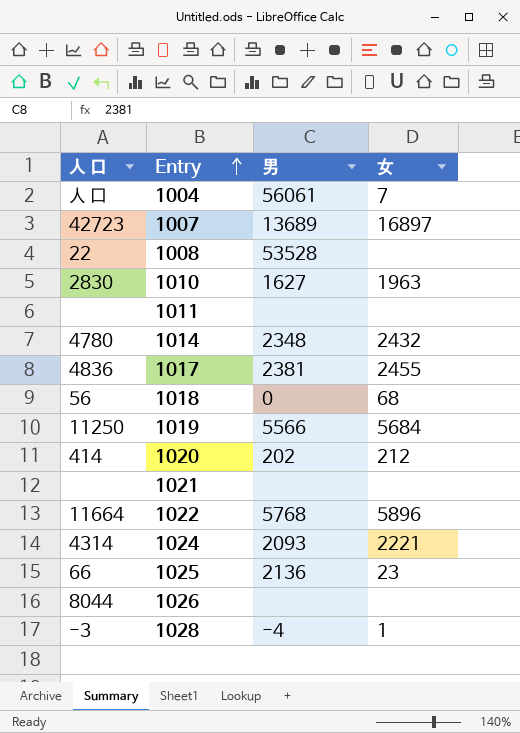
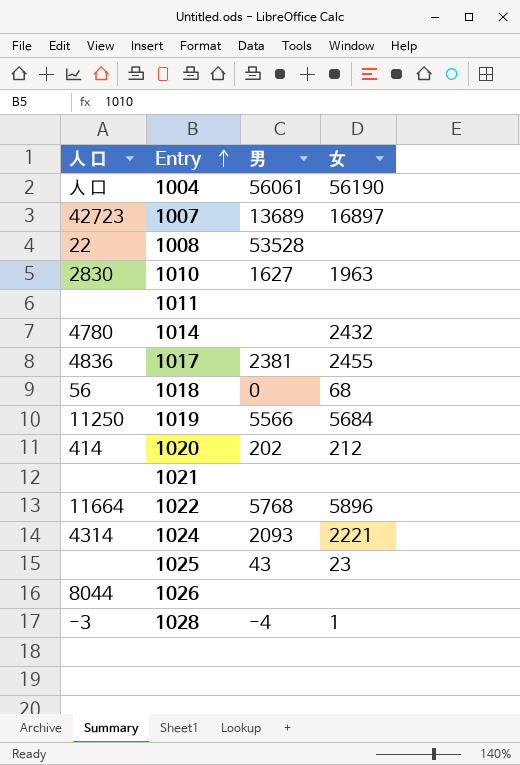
1004 | 女: 7 -> 56190
1014 | 男: 2348 -> none
1025 | 人 口: 66 -> none
1025 | 男: 2136 -> 43

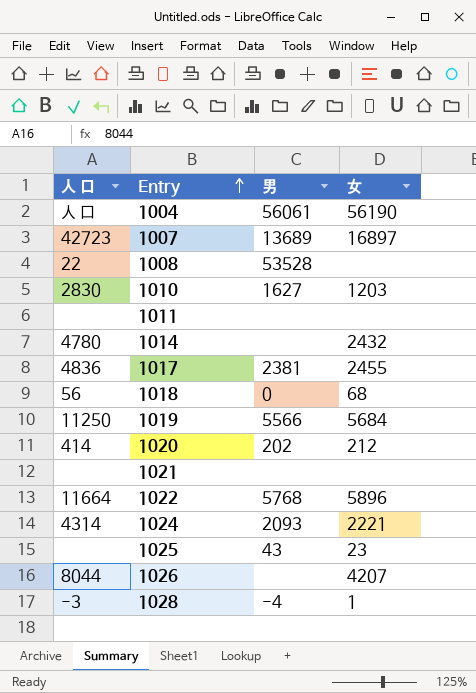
1010 | 女: 1963 -> 1203
1026 | 女: none -> 4207

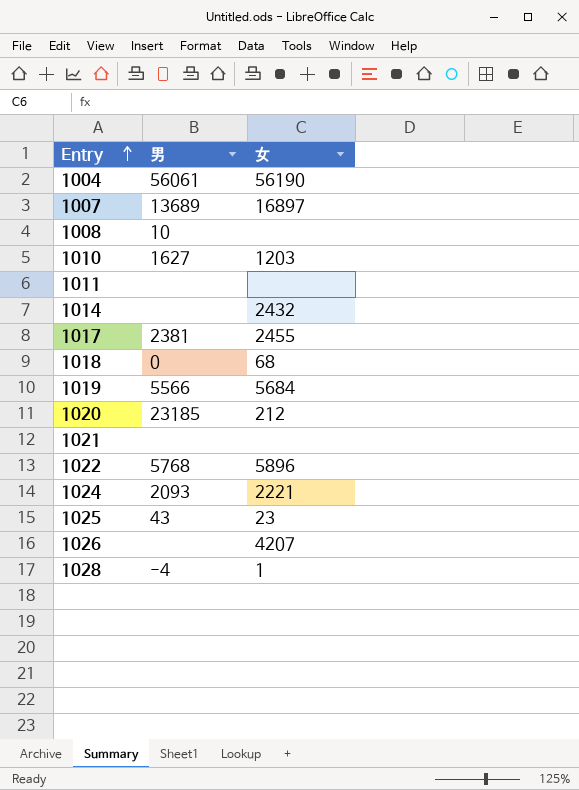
column 人 口 | position: 1 -> none
1008 | 男: 53528 -> 10
1020 | 男: 202 -> 23185

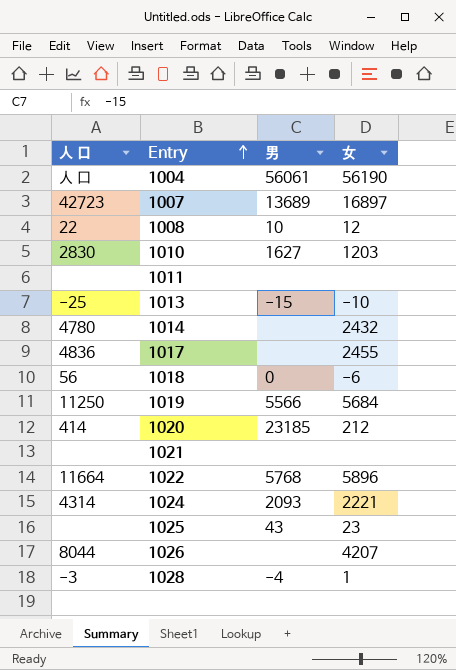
column 人 口 | position: none -> 1
1008 | 女: none -> 12
row 1013: none -> -25 | -15 | -10
1017 | 男: 2381 -> none
1018 | 女: 68 -> -6

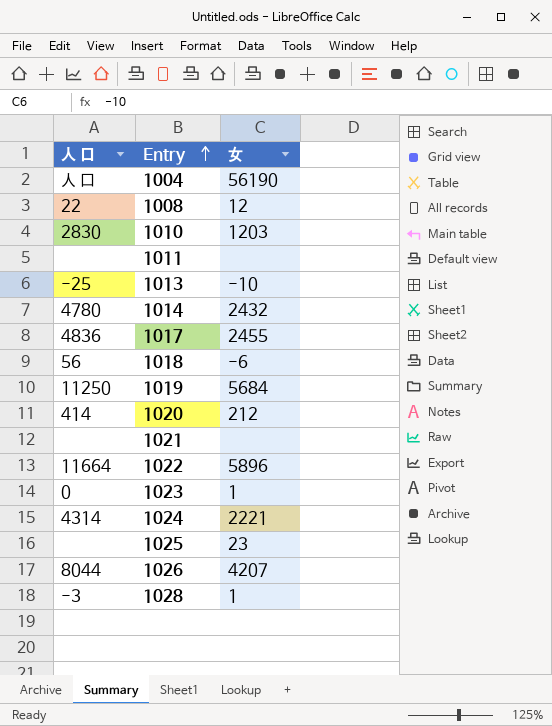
column 男 | position: 3 -> none
row 1007: 42723 | 13689 | 16897 -> none
row 1023: none -> 0 | 1

